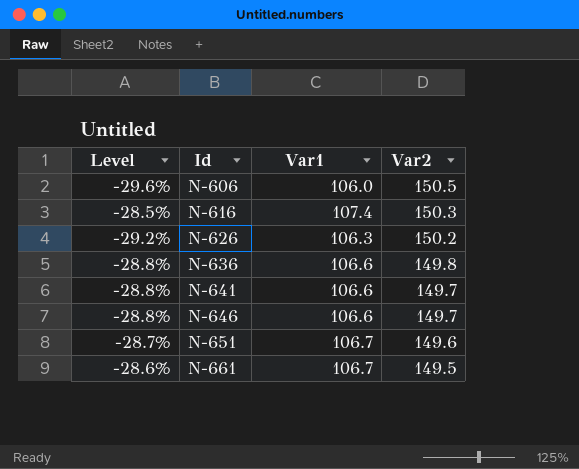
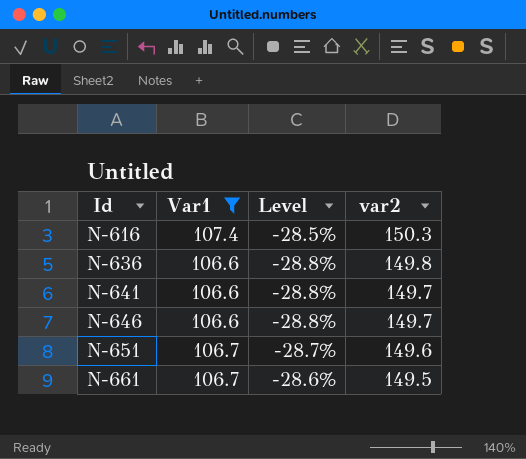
filter: none -> Var1 >= 106.6
column Level | position: 1 -> 3
column name: Var2 -> var2

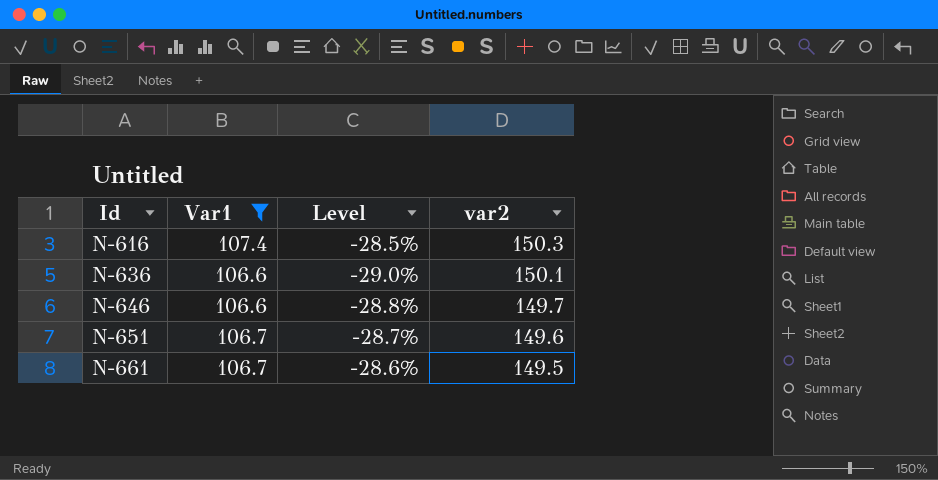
row N-641: 106.6 | -28.8% | 149.7 -> none
N-636 | Level: -28.8% -> -29.0%
N-636 | var2: 149.8 -> 150.1

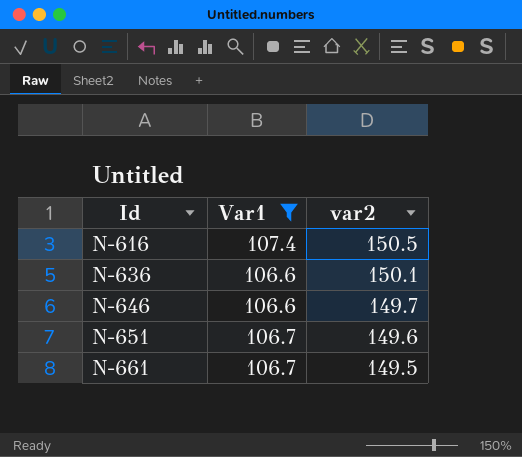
column Level | formula: ([Var1] - [var2]) / [var2] -> none
N-616 | var2: 150.3 -> 150.5

